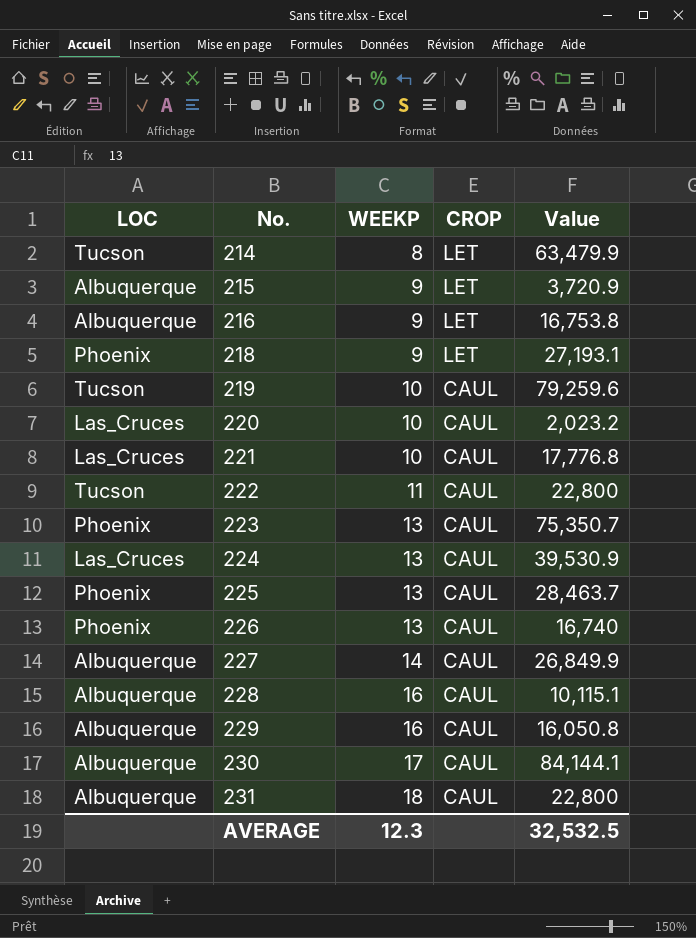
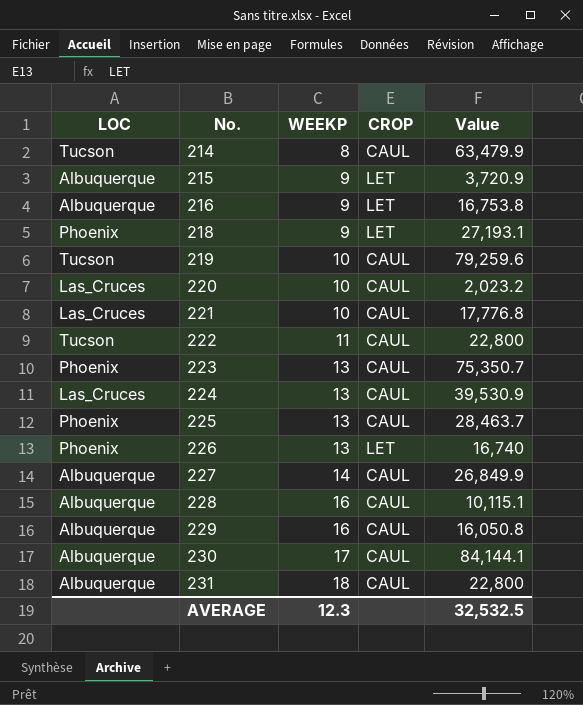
214 | CROP: LET -> CAUL
226 | CROP: CAUL -> LET

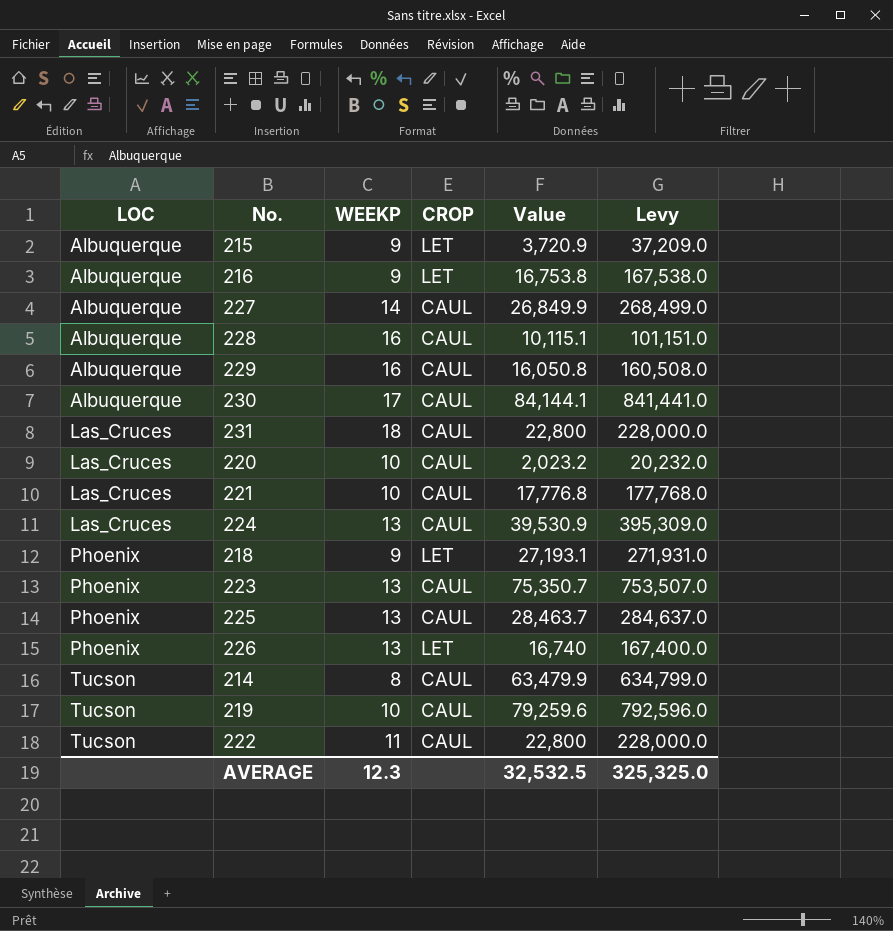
row order: No. ascending -> LOC ascending
column Levy | formula: none -> [Value] * 10
231 | LOC: Albuquerque -> Las_Cruces

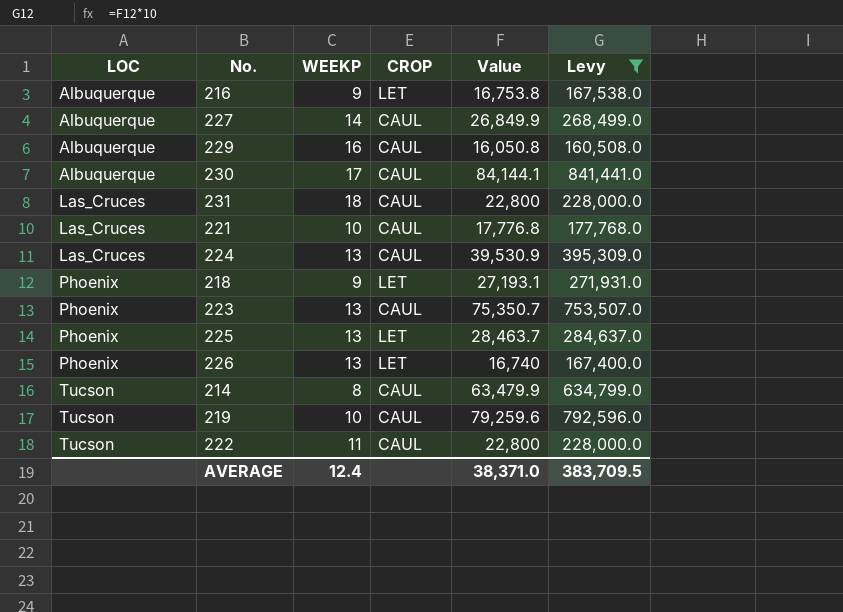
filter: none -> Levy >= 160,508.0
225 | CROP: CAUL -> LET
AVERAGE | WEEKP: 12.3 -> 12.4
AVERAGE | Value: 32,532.5 -> 38,371.0
AVERAGE | Levy: 325,325.0 -> 383,709.5

